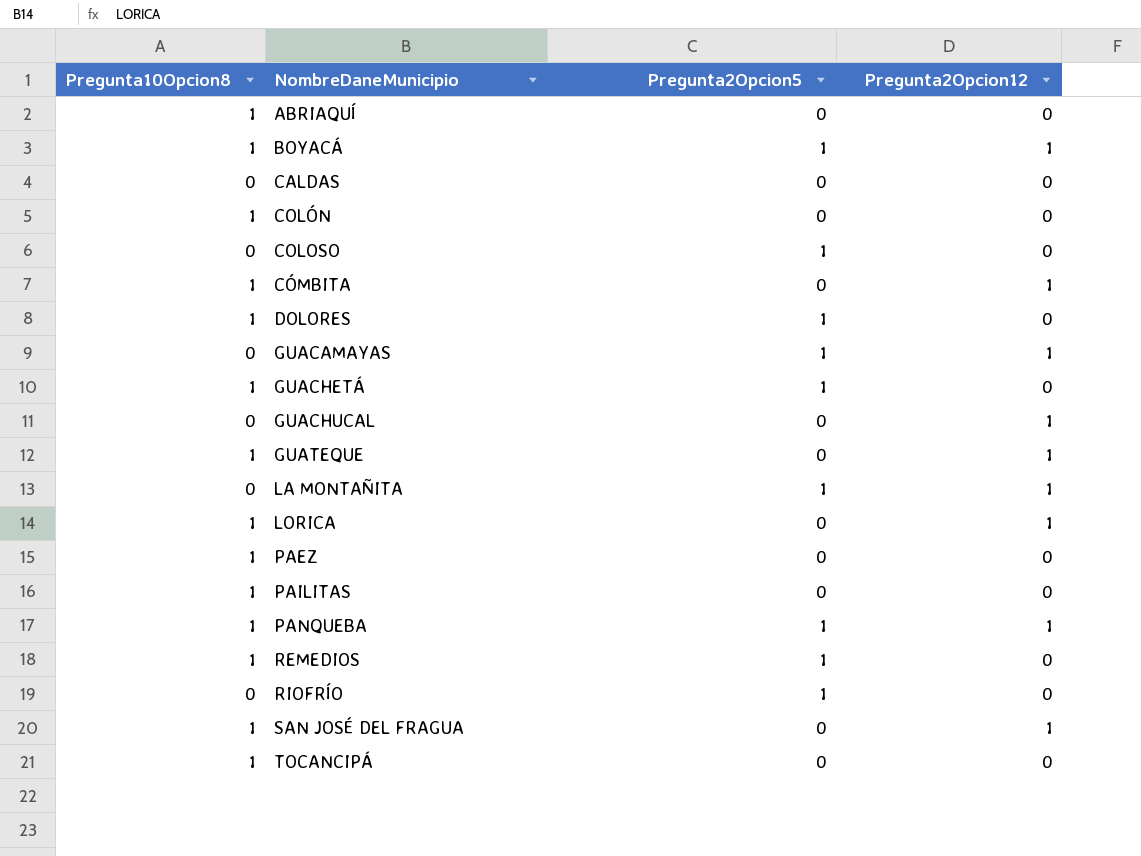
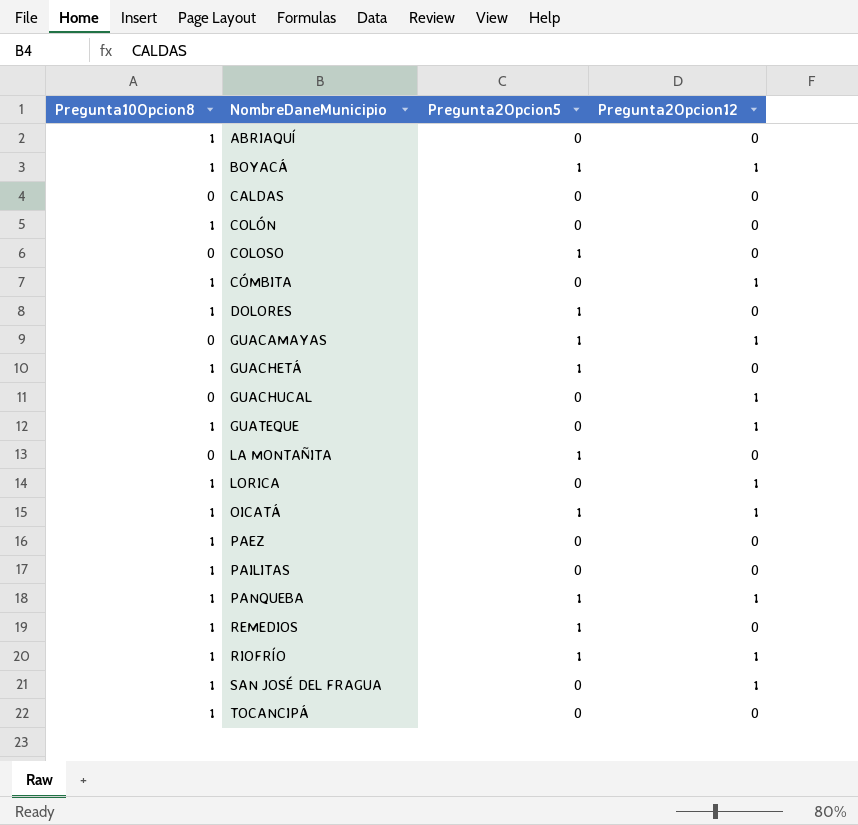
LA MONTAÑITA | Pregunta2Opcion12: 1 -> 0
row OICATÁ: none -> 1 | 1 | 1
RIOFRÍO | Pregunta10Opcion8: 0 -> 1
RIOFRÍO | Pregunta2Opcion12: 0 -> 1

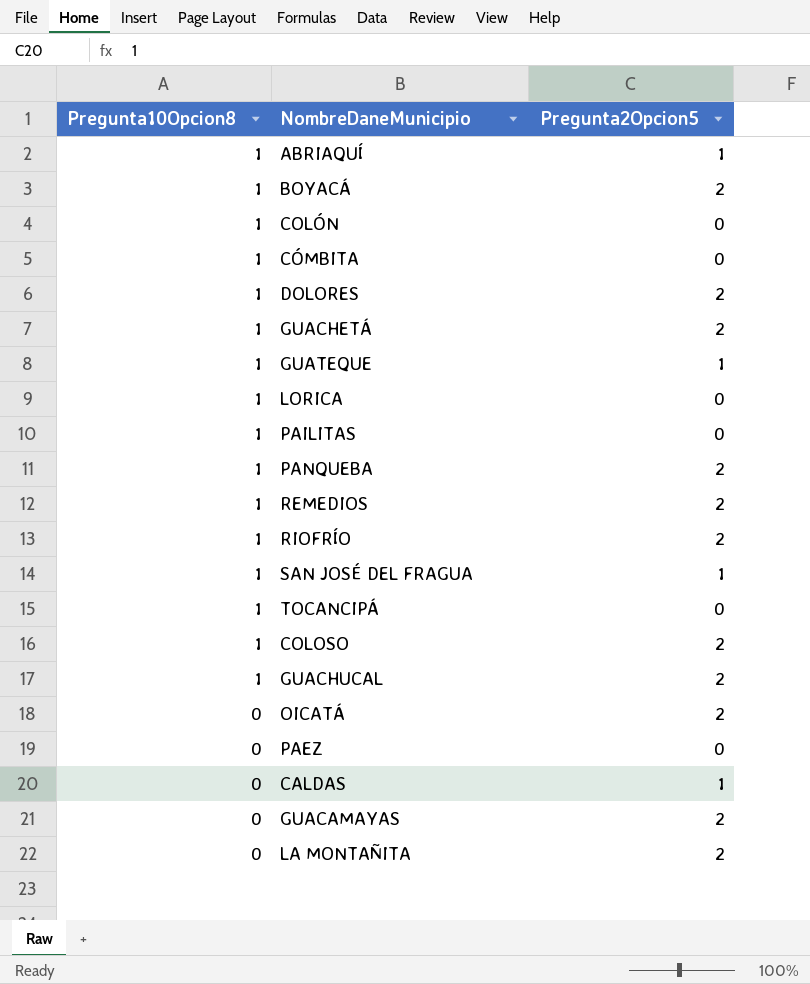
row order: NombreDaneMunicipio ascending -> Pregunta10Opcion8 descending
column Pregunta2Opcion12 | position: 4 -> none
ABRIAQUÍ | Pregunta2Opcion5: 0 -> 1
BOYACÁ | Pregunta2Opcion5: 1 -> 2
DOLORES | Pregunta2Opcion5: 1 -> 2
GUACHETÁ | Pregunta2Opcion5: 1 -> 2
GUATEQUE | Pregunta2Opcion5: 0 -> 1
PANQUEBA | Pregunta2Opcion5: 1 -> 2
REMEDIOS | Pregunta2Opcion5: 1 -> 2
RIOFRÍO | Pregunta2Opcion5: 1 -> 2
SAN JOSÉ DEL FRAGUA | Pregunta2Opcion5: 0 -> 1
COLOSO | Pregunta10Opcion8: 0 -> 1
COLOSO | Pregunta2Opcion5: 1 -> 2
GUACHUCAL | Pregunta10Opcion8: 0 -> 1
GUACHUCAL | Pregunta2Opcion5: 0 -> 2
OICATÁ | Pregunta10Opcion8: 1 -> 0
OICATÁ | Pregunta2Opcion5: 1 -> 2
PAEZ | Pregunta10Opcion8: 1 -> 0
CALDAS | Pregunta2Opcion5: 0 -> 1
GUACAMAYAS | Pregunta2Opcion5: 1 -> 2
LA MONTAÑITA | Pregunta2Opcion5: 1 -> 2

